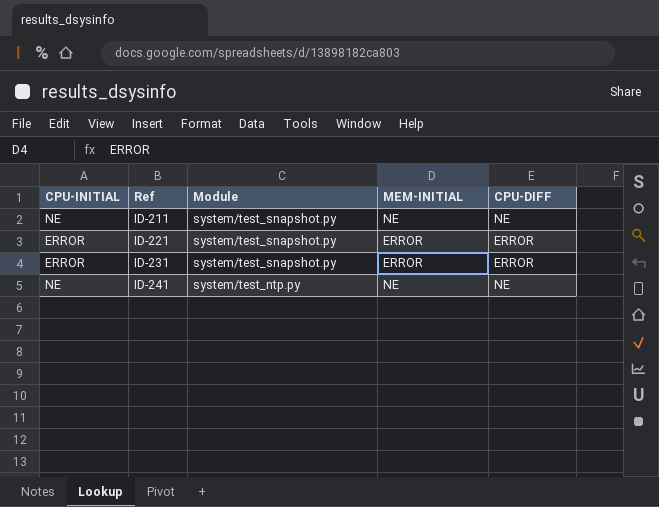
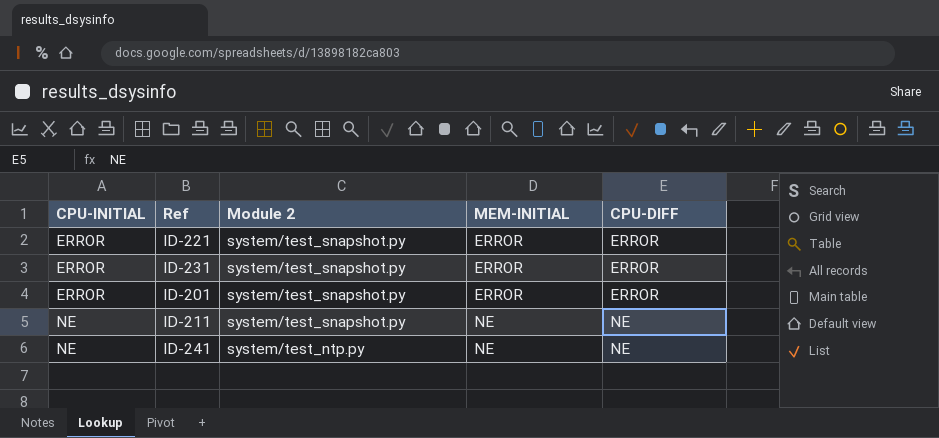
row order: Ref ascending -> CPU-INITIAL ascending
column name: Module -> Module 2
row ID-201: none -> ERROR | system/test_snapshot.py | ERROR | ERROR

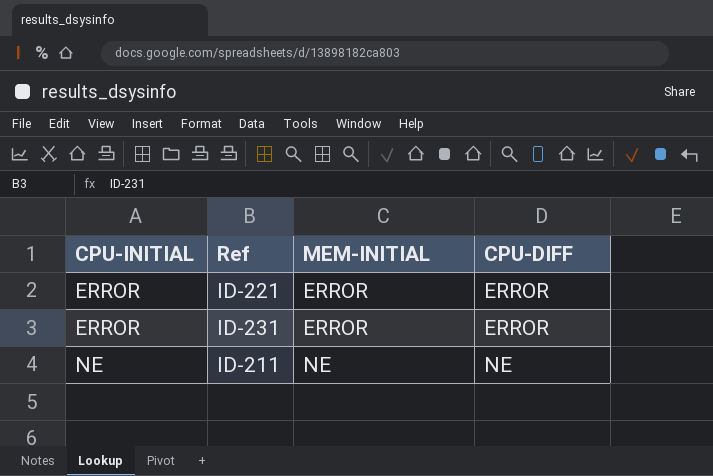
column Module 2 | position: 3 -> none
row ID-201: ERROR | system/test_snapshot.py | ERROR | ERROR -> none
row ID-241: NE | system/test_ntp.py | NE | NE -> none

